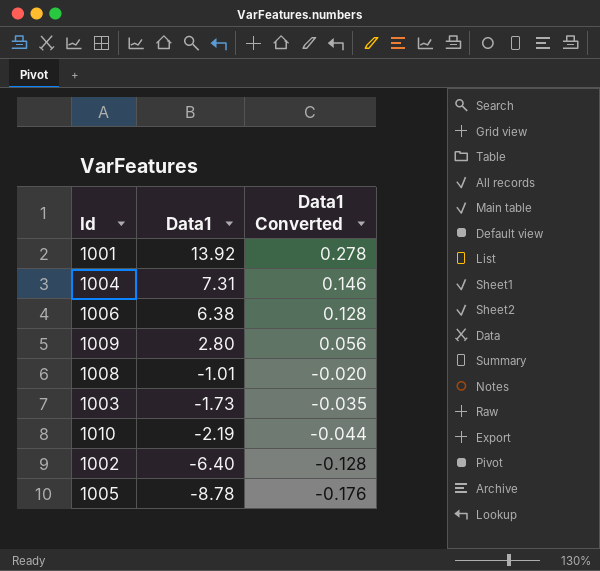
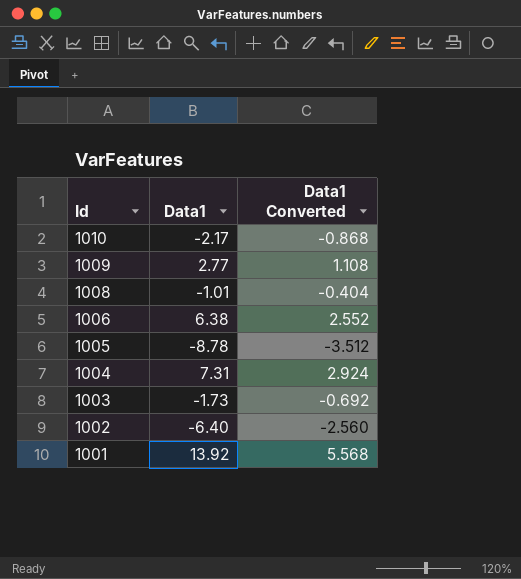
row order: Data1 descending -> Id descending
column Data1 Converted | formula: [Data1] * 0.02 -> [Data1] * 0.4
1010 | Data1: -2.19 -> -2.17
1009 | Data1: 2.80 -> 2.77

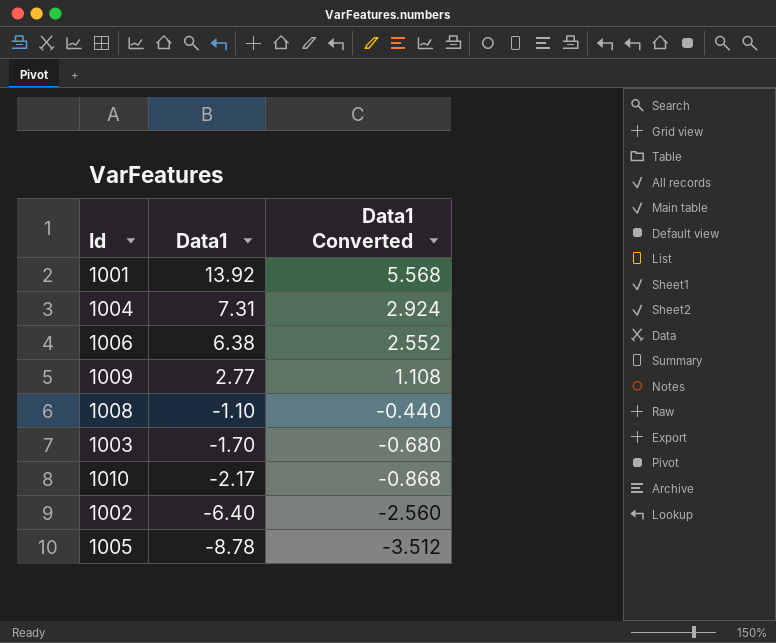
row order: Id descending -> Data1 descending
1008 | Data1: -1.01 -> -1.10
1008 | Data1 Converted: -0.404 -> -0.440
1003 | Data1: -1.73 -> -1.70
1003 | Data1 Converted: -0.692 -> -0.680

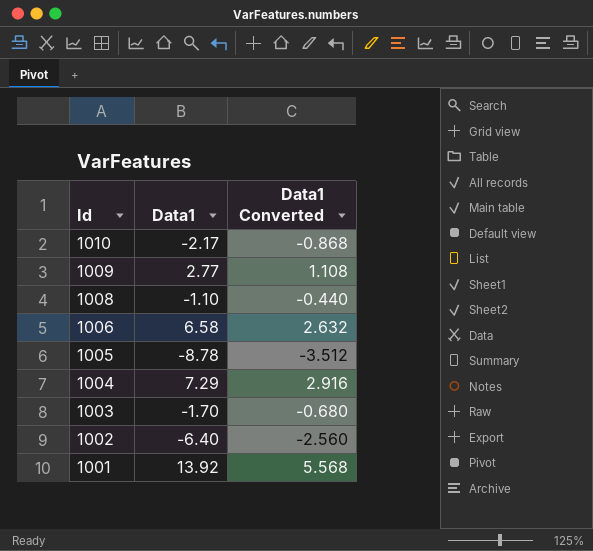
row order: Data1 descending -> Id descending
1006 | Data1: 6.38 -> 6.58
1006 | Data1 Converted: 2.552 -> 2.632
1004 | Data1: 7.31 -> 7.29
1004 | Data1 Converted: 2.924 -> 2.916

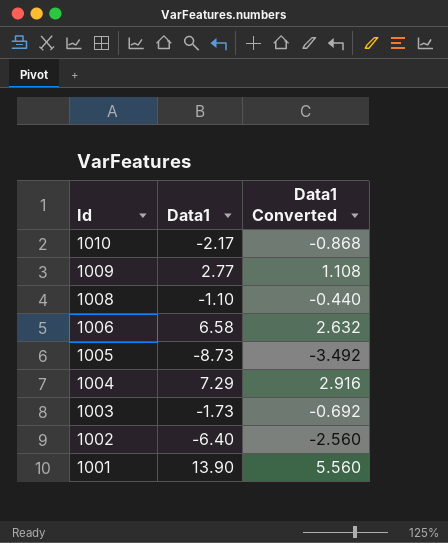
1005 | Data1: -8.78 -> -8.73
1005 | Data1 Converted: -3.512 -> -3.492
1003 | Data1: -1.70 -> -1.73
1003 | Data1 Converted: -0.680 -> -0.692
1001 | Data1: 13.92 -> 13.90
1001 | Data1 Converted: 5.568 -> 5.560

